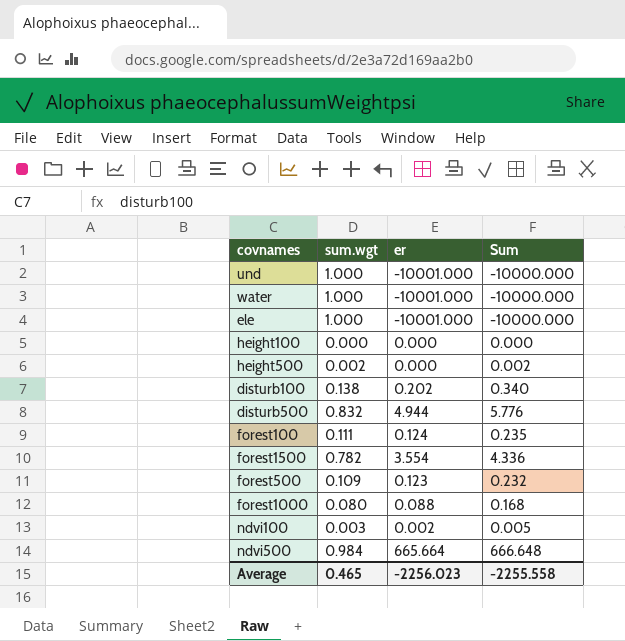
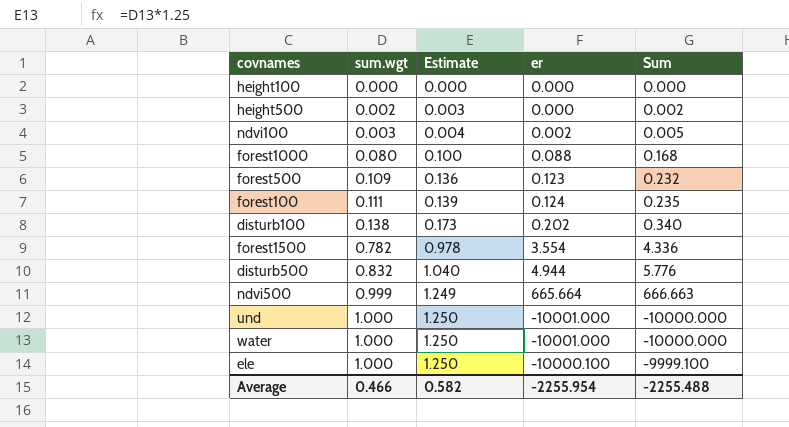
row order: none -> sum.wgt ascending
column Estimate | formula: none -> [sum.wgt] * 1.25
ndvi500 | sum.wgt: 0.984 -> 0.999
ndvi500 | Sum: 666.648 -> 666.663
ele | er: -10001.000 -> -10000.100
ele | Sum: -10000.000 -> -9999.100
Average | sum.wgt: 0.465 -> 0.466
Average | er: -2256.023 -> -2255.954
Average | Sum: -2255.558 -> -2255.488

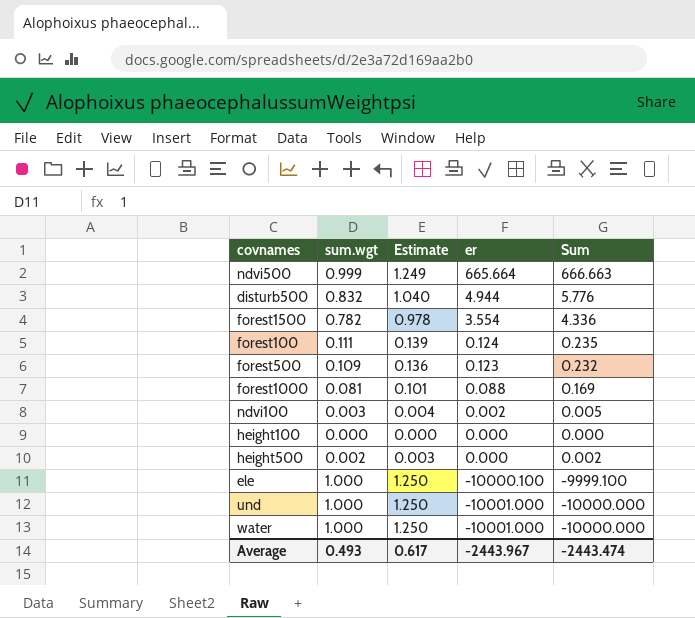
row order: sum.wgt ascending -> er descending
row disturb100: 0.138 | 0.173 | 0.202 | 0.340 -> none
forest1000 | sum.wgt: 0.080 -> 0.081
forest1000 | Estimate: 0.100 -> 0.101
forest1000 | Sum: 0.168 -> 0.169
Average | sum.wgt: 0.466 -> 0.493
Average | Estimate: 0.582 -> 0.617
Average | er: -2255.954 -> -2443.967
Average | Sum: -2255.488 -> -2443.474

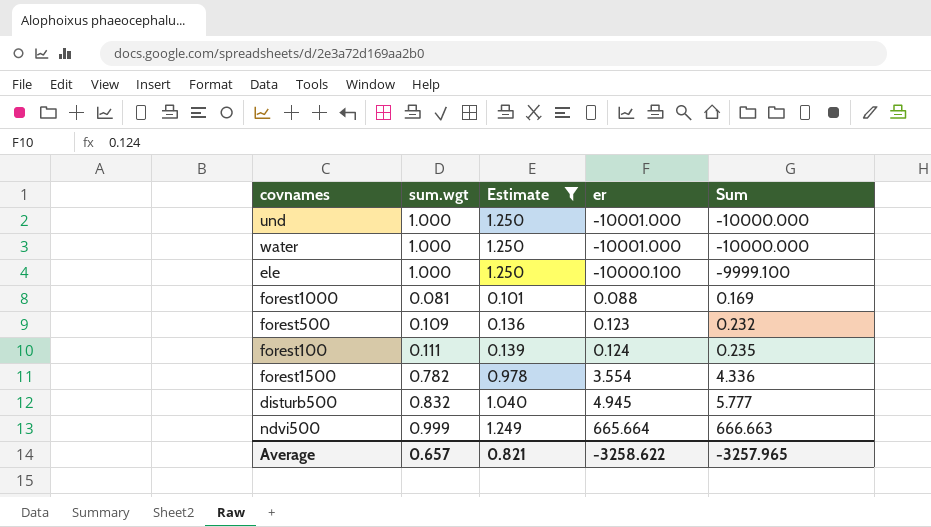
filter: none -> Estimate >= 0.101
row order: er descending -> er ascending
disturb500 | er: 4.944 -> 4.945
disturb500 | Sum: 5.776 -> 5.777
Average | sum.wgt: 0.493 -> 0.657
Average | Estimate: 0.617 -> 0.821
Average | er: -2443.967 -> -3258.622
Average | Sum: -2443.474 -> -3257.965

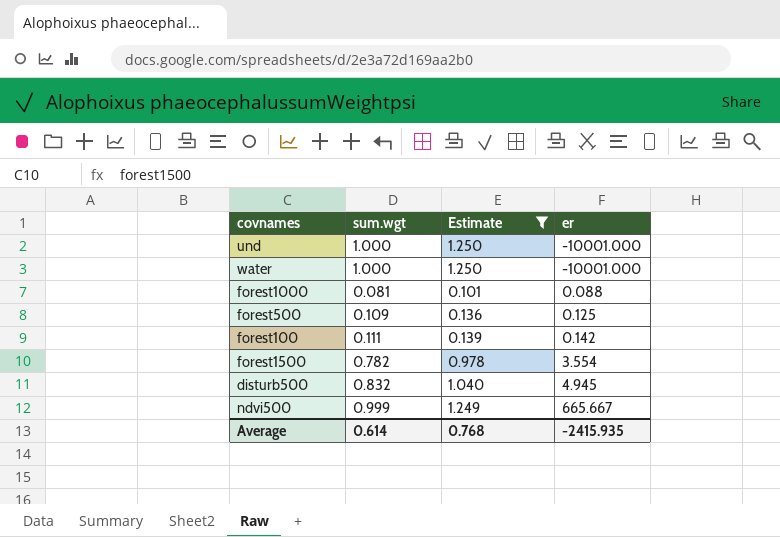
column Sum | formula: [sum.wgt] + [er] -> none
row ele: 1.000 | 1.250 | -10000.100 | -9999.100 -> none
forest500 | er: 0.123 -> 0.125
forest100 | er: 0.124 -> 0.142
ndvi500 | er: 665.664 -> 665.667
Average | sum.wgt: 0.657 -> 0.614
Average | Estimate: 0.821 -> 0.768
Average | er: -3258.622 -> -2415.935

